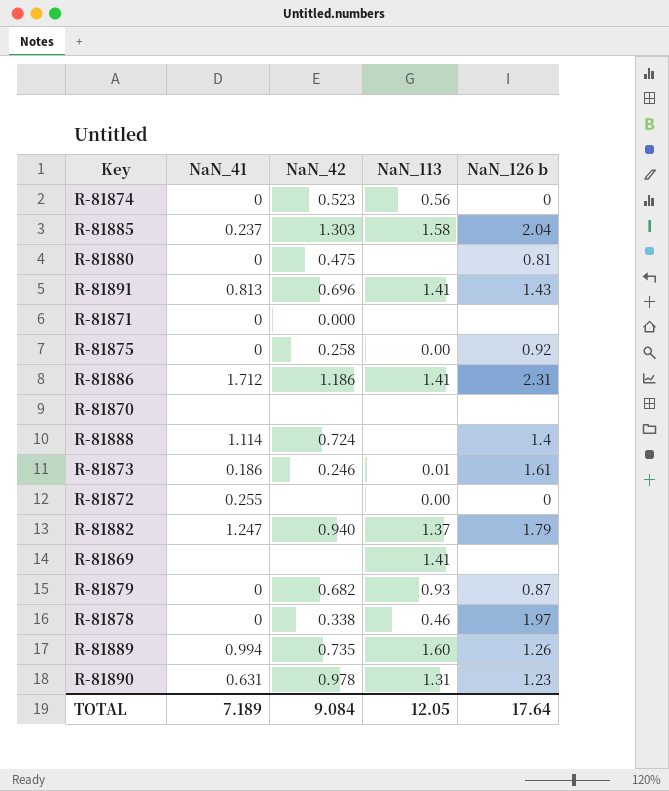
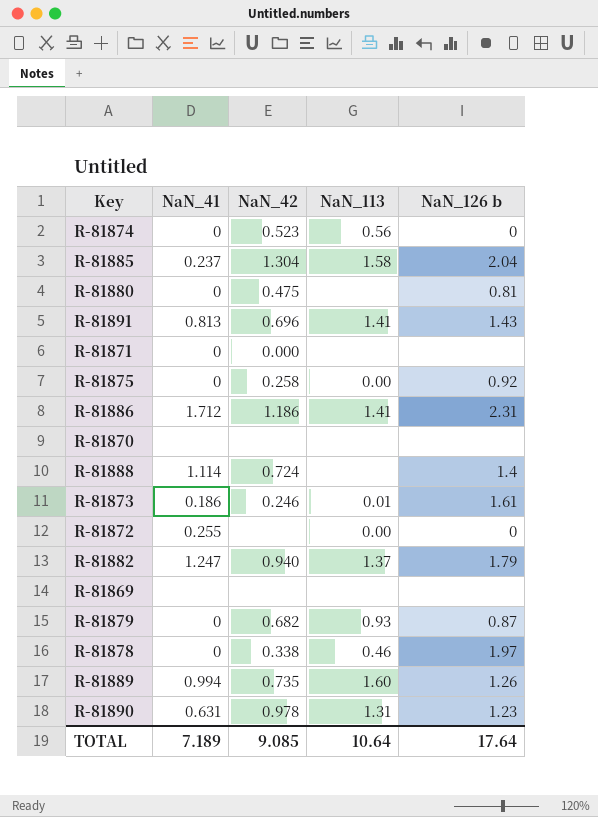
R-81885 | NaN_42: 1.303 -> 1.304
R-81869 | NaN_113: 1.41 -> none
TOTAL | NaN_42: 9.084 -> 9.085
TOTAL | NaN_113: 12.05 -> 10.64

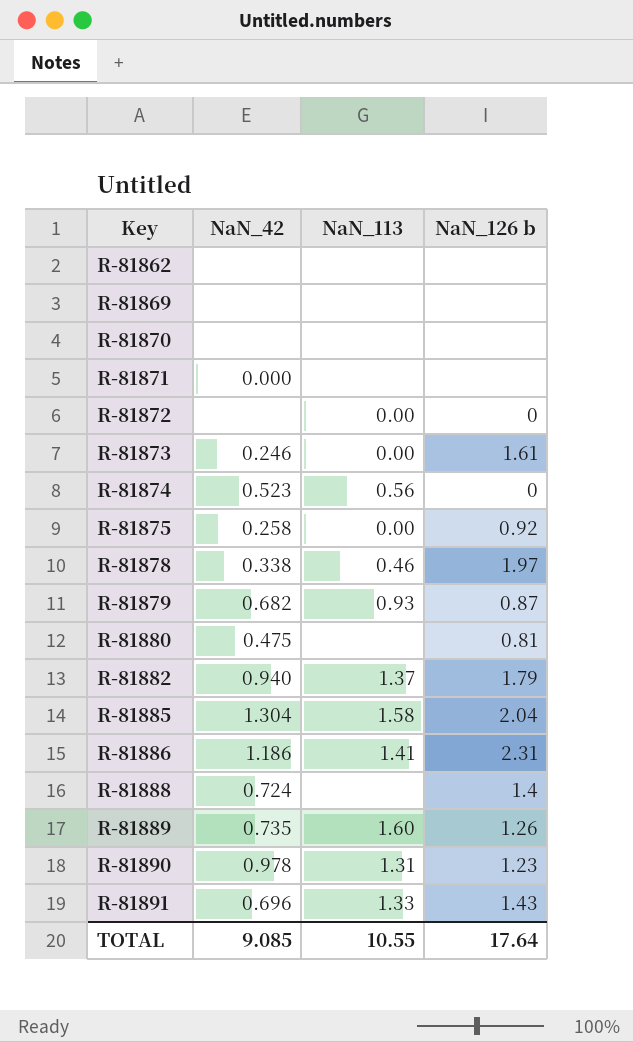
row order: none -> Key ascending
column NaN_41 | position: 2 -> none
row R-81862: none -> none | none | none
R-81873 | NaN_113: 0.01 -> 0.00
R-81891 | NaN_113: 1.41 -> 1.33
TOTAL | NaN_113: 10.64 -> 10.55

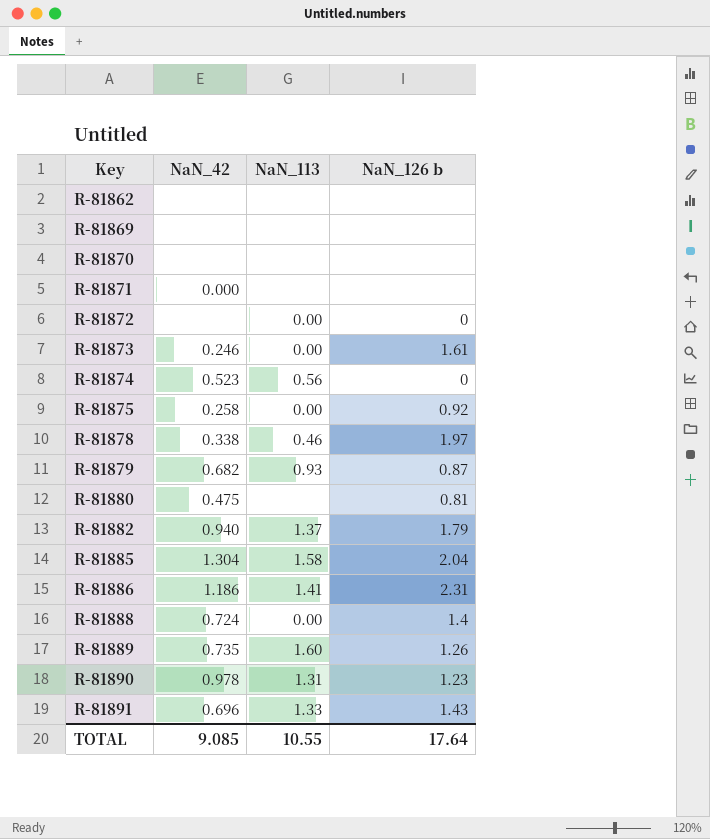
R-81888 | NaN_113: none -> 0.00

